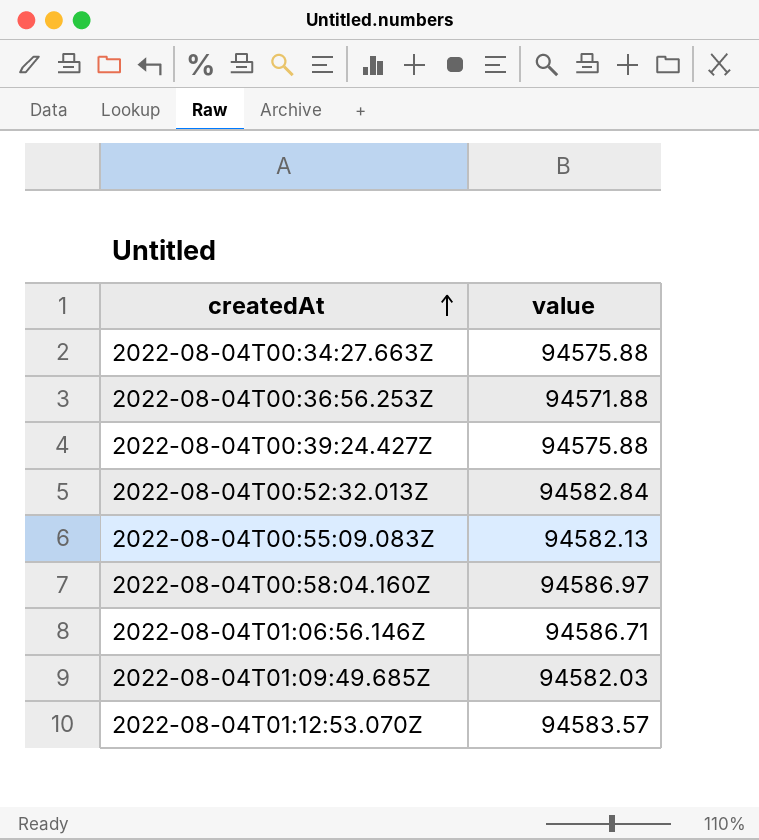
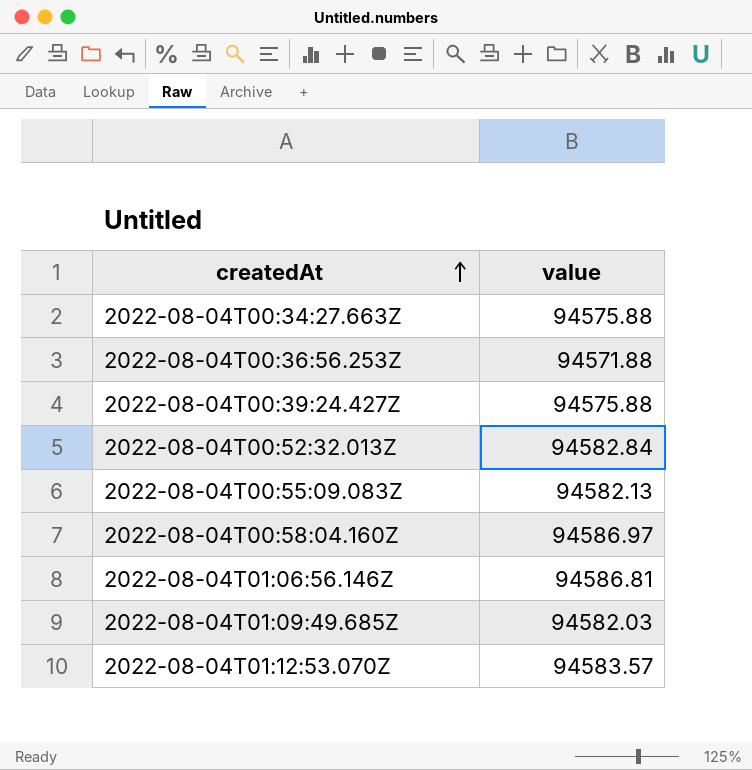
2022-08-04T01:06:56.146Z | value: 94586.71 -> 94586.81

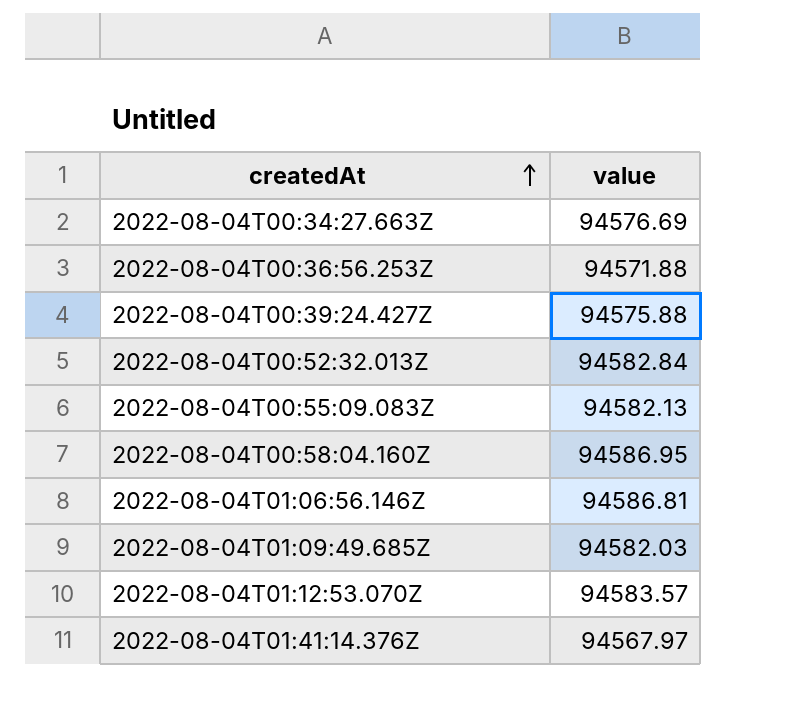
2022-08-04T00:34:27.663Z | value: 94575.88 -> 94576.69
2022-08-04T00:58:04.160Z | value: 94586.97 -> 94586.95
row 2022-08-04T01:41:14.376Z: none -> 94567.97

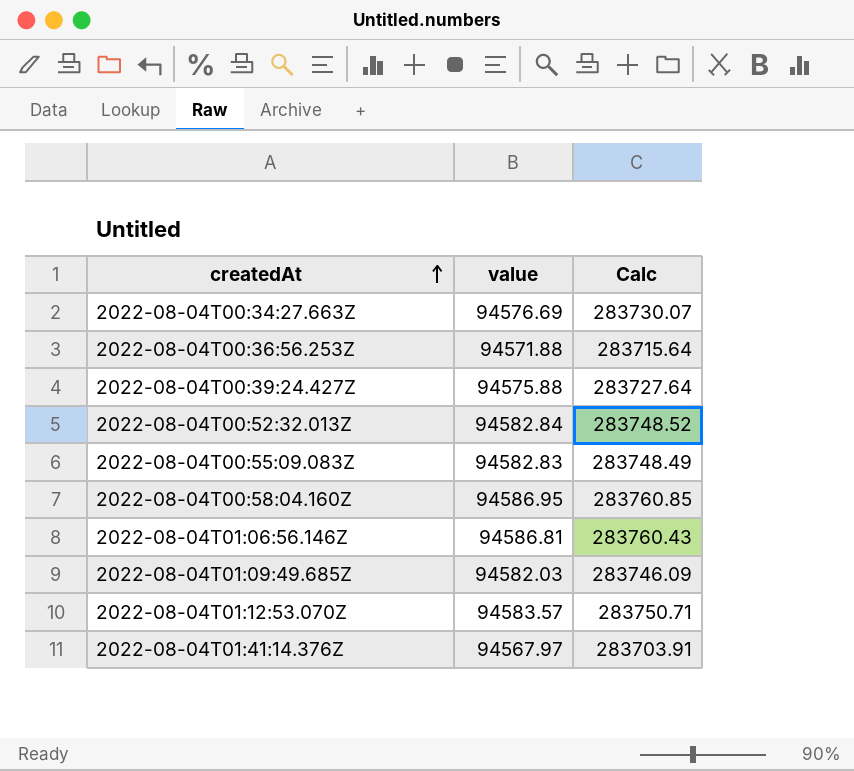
column Calc | formula: none -> [value] * 3
2022-08-04T00:55:09.083Z | value: 94582.13 -> 94582.83

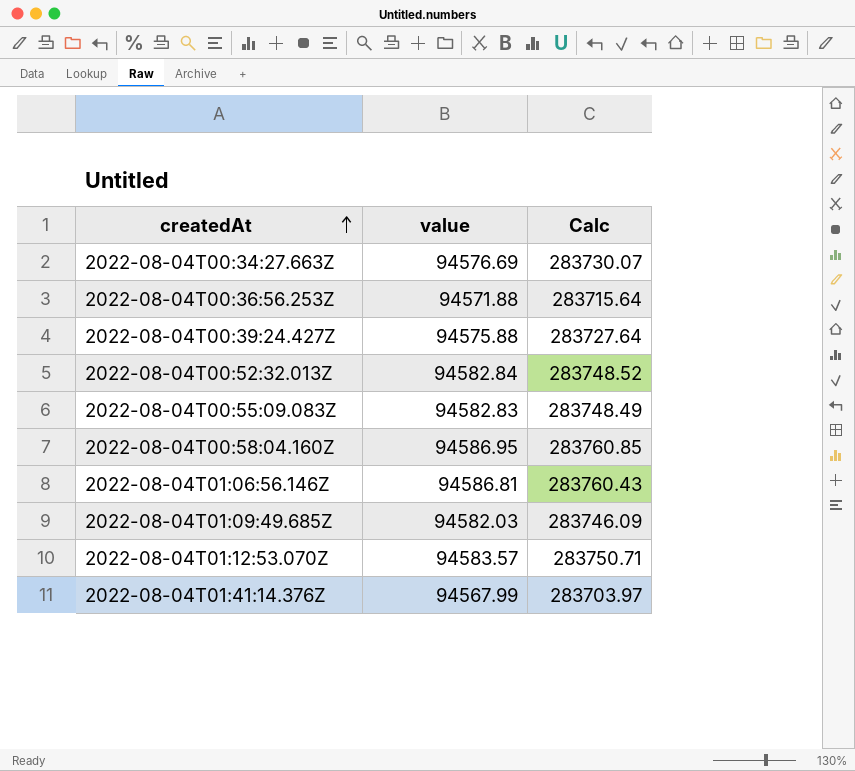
2022-08-04T01:41:14.376Z | value: 94567.97 -> 94567.99
2022-08-04T01:41:14.376Z | Calc: 283703.91 -> 283703.97

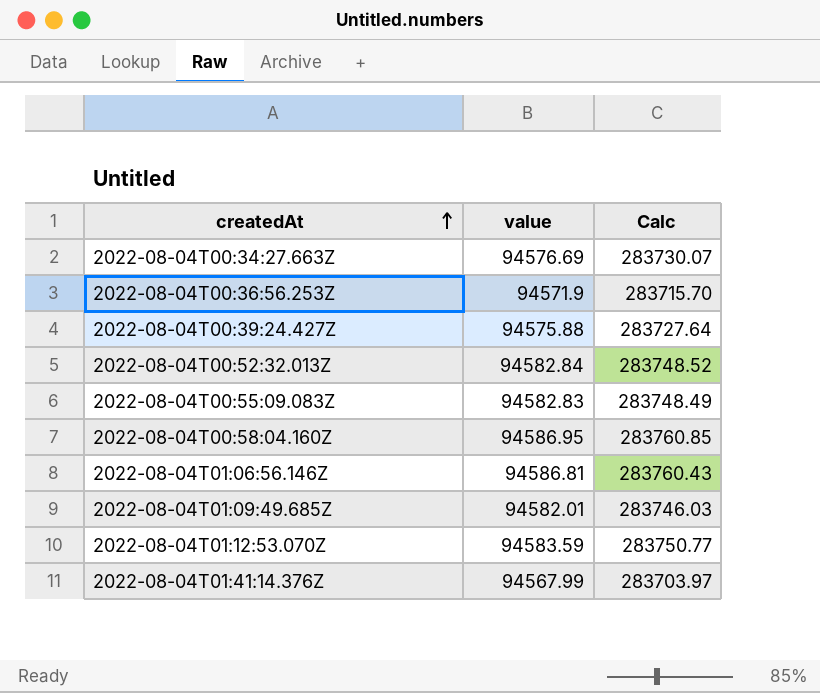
2022-08-04T00:36:56.253Z | value: 94571.88 -> 94571.9
2022-08-04T00:36:56.253Z | Calc: 283715.64 -> 283715.70
2022-08-04T01:09:49.685Z | value: 94582.03 -> 94582.01
2022-08-04T01:09:49.685Z | Calc: 283746.09 -> 283746.03
2022-08-04T01:12:53.070Z | value: 94583.57 -> 94583.59
2022-08-04T01:12:53.070Z | Calc: 283750.71 -> 283750.77

